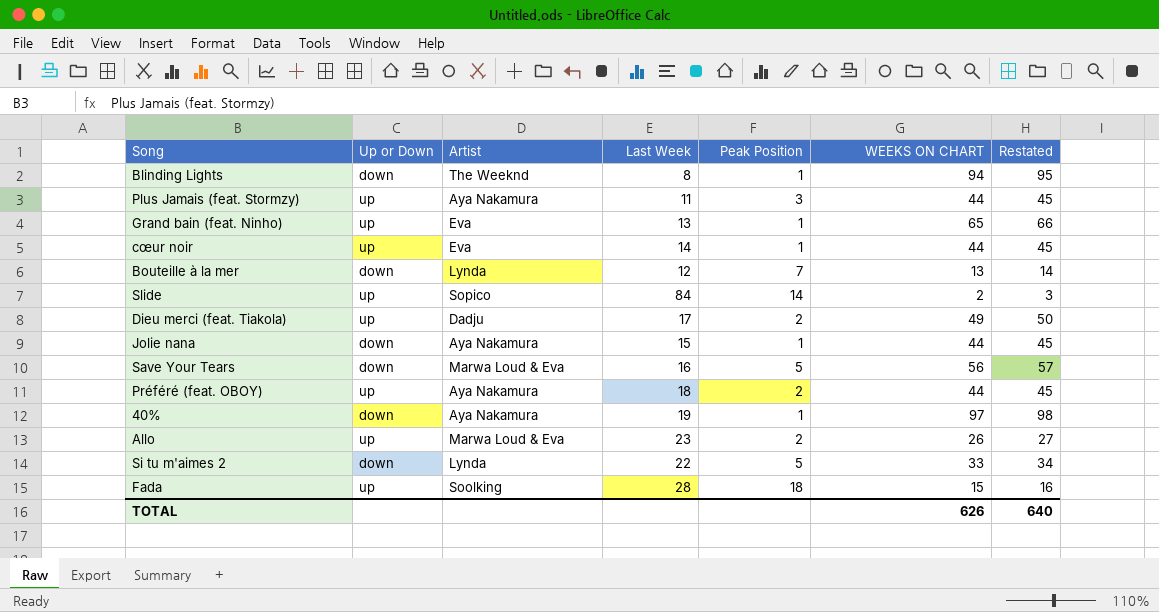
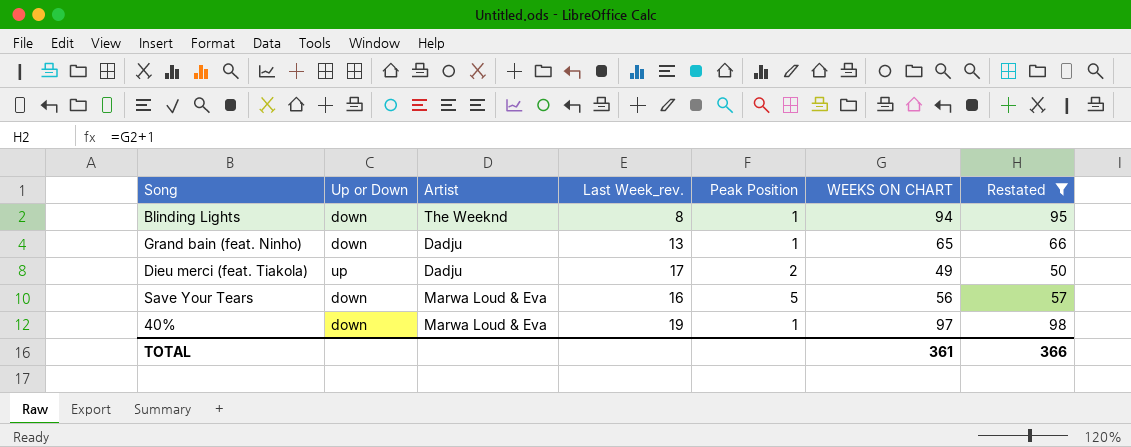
filter: none -> Restated >= 50
column name: Last Week -> Last Week_rev.
Grand bain (feat. Ninho) | Up or Down: up -> down
Grand bain (feat. Ninho) | Artist: Eva -> Dadju
40% | Artist: Aya Nakamura -> Marwa Loud & Eva
TOTAL | WEEKS ON CHART: 626 -> 361
TOTAL | Restated: 640 -> 366

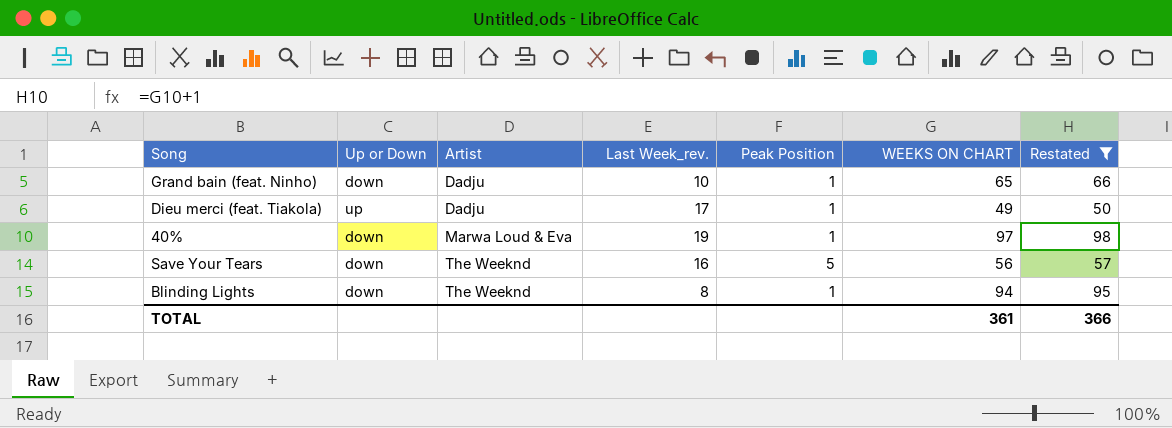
row order: none -> Artist ascending
Grand bain (feat. Ninho) | Last Week_rev.: 13 -> 10
Dieu merci (feat. Tiakola) | Peak Position: 2 -> 1
Save Your Tears | Artist: Marwa Loud & Eva -> The Weeknd

